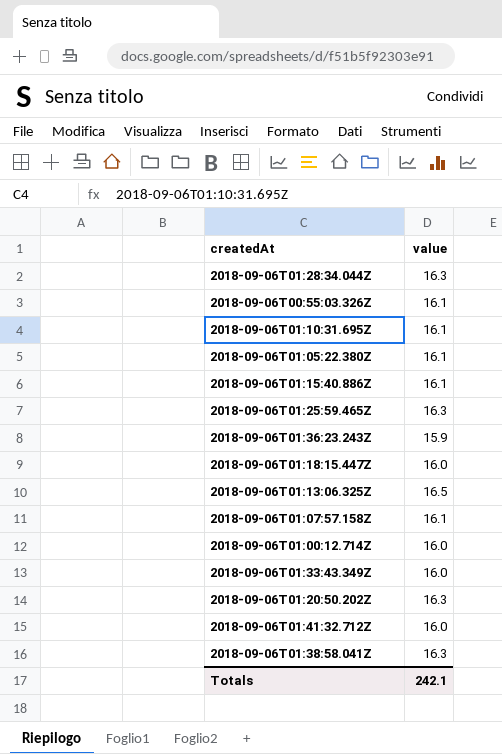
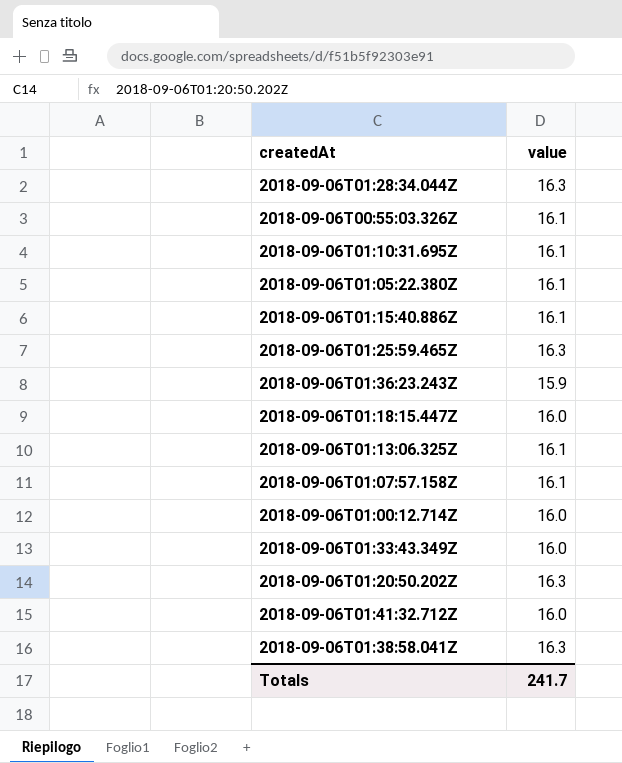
2018-09-06T01:13:06.325Z | value: 16.5 -> 16.1
Totals | value: 242.1 -> 241.7

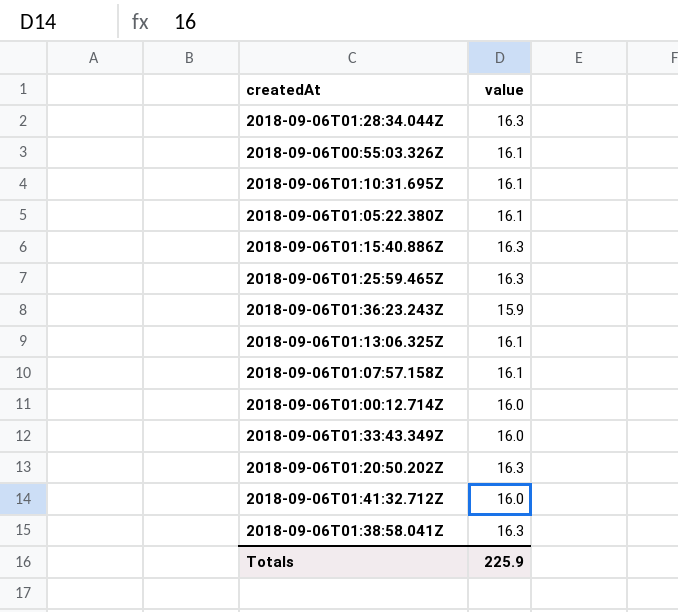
row 2018-09-06T01:18:15.447Z: 16.0 -> none
2018-09-06T01:15:40.886Z | value: 16.1 -> 16.3
Totals | value: 241.7 -> 225.9

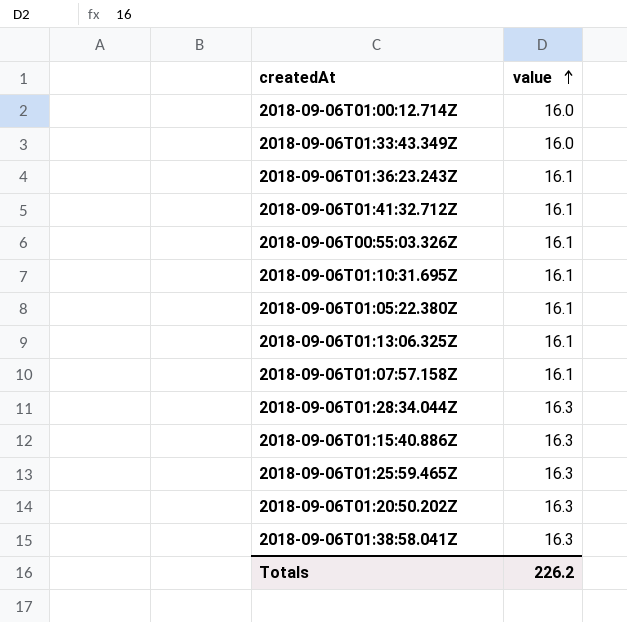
row order: none -> value ascending
2018-09-06T01:36:23.243Z | value: 15.9 -> 16.1
2018-09-06T01:41:32.712Z | value: 16.0 -> 16.1
Totals | value: 225.9 -> 226.2

